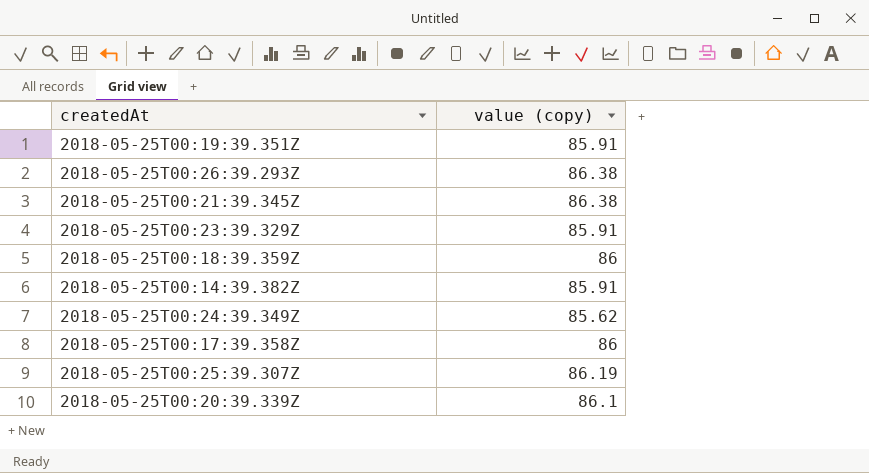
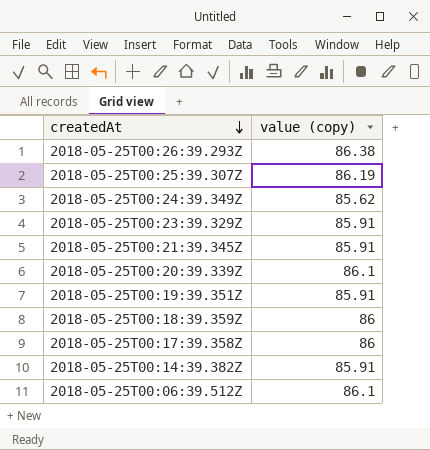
row order: none -> createdAt descending
2018-05-25T00:21:39.345Z | value (copy): 86.38 -> 85.91
row 2018-05-25T00:06:39.512Z: none -> 86.1

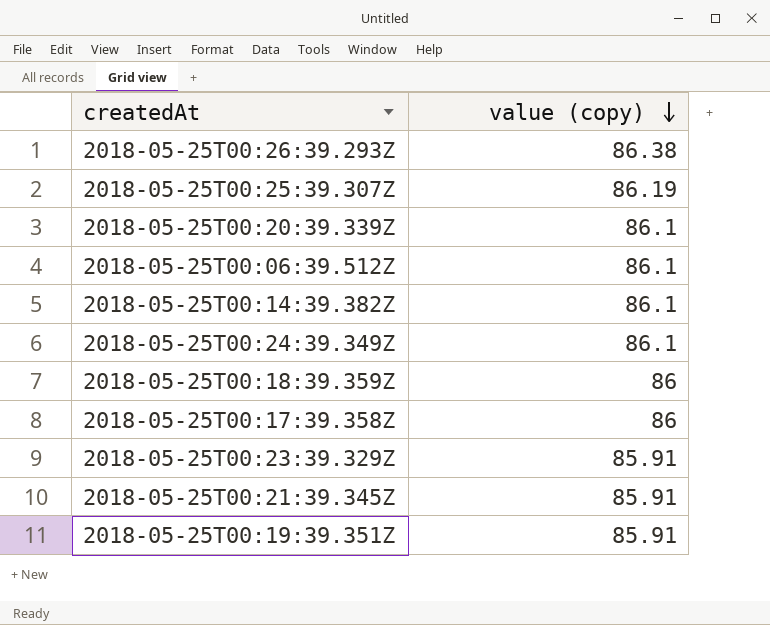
row order: createdAt descending -> value (copy) descending
2018-05-25T00:14:39.382Z | value (copy): 85.91 -> 86.1
2018-05-25T00:24:39.349Z | value (copy): 85.62 -> 86.1

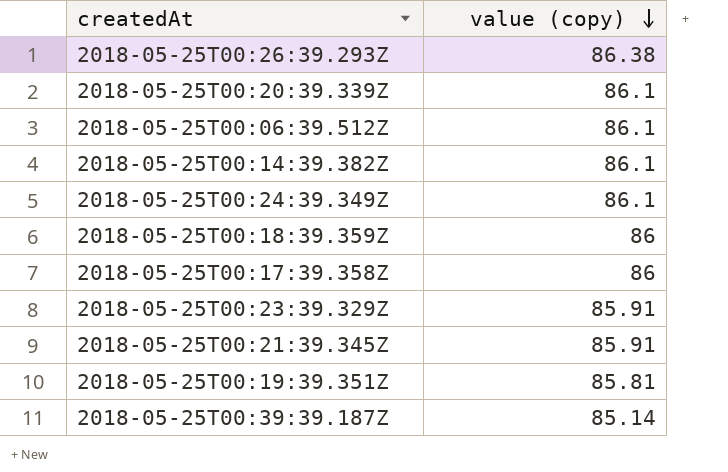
row 2018-05-25T00:25:39.307Z: 86.19 -> none
2018-05-25T00:19:39.351Z | value (copy): 85.91 -> 85.81
row 2018-05-25T00:39:39.187Z: none -> 85.14

